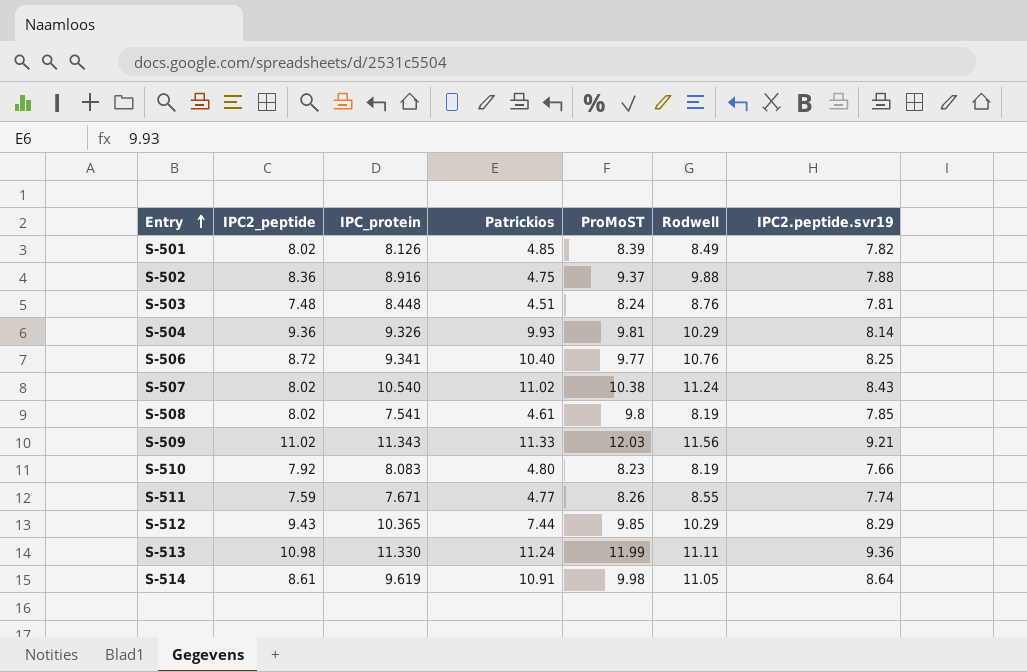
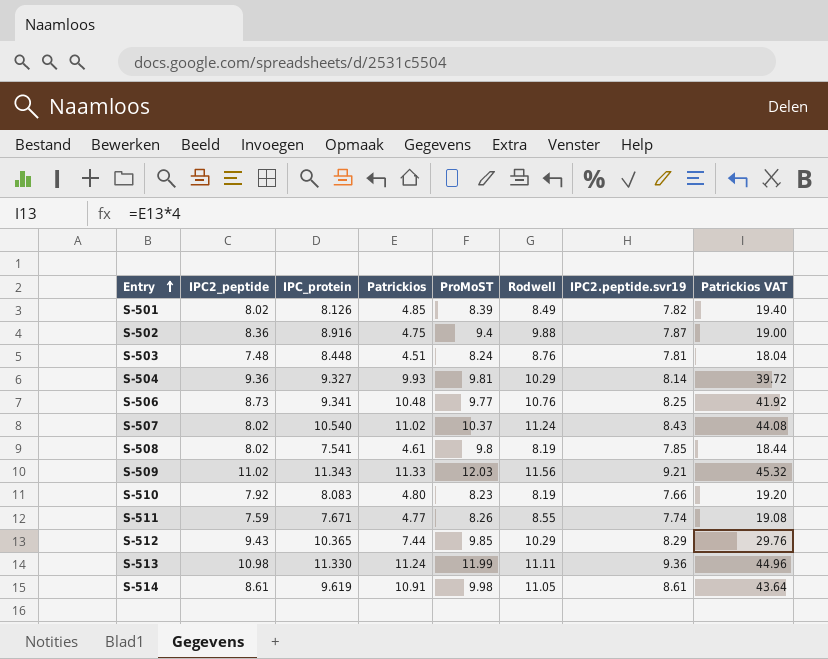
column Patrickios VAT | formula: none -> [Patrickios] * 4
S-502 | ProMoST: 9.37 -> 9.4
S-502 | IPC2.peptide.svr19: 7.88 -> 7.87
S-504 | IPC_protein: 9.326 -> 9.327
S-506 | IPC2_peptide: 8.72 -> 8.73
S-506 | Patrickios: 10.40 -> 10.48
S-507 | ProMoST: 10.38 -> 10.37
S-514 | IPC2.peptide.svr19: 8.64 -> 8.61

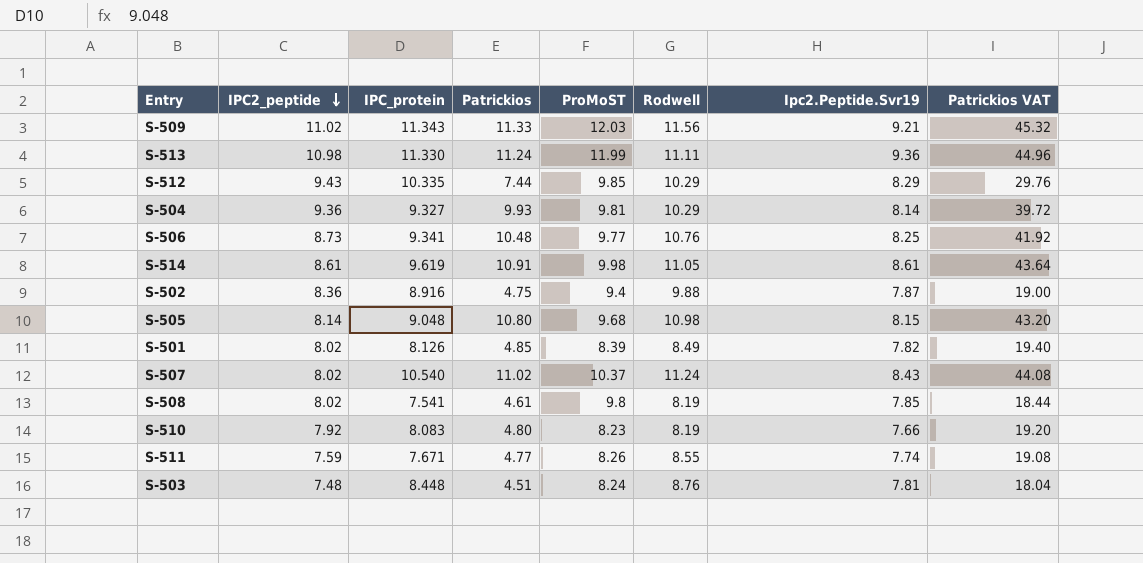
row order: Entry ascending -> IPC2_peptide descending
column name: IPC2.peptide.svr19 -> Ipc2.Peptide.Svr19
S-512 | IPC_protein: 10.365 -> 10.335
row S-505: none -> 8.14 | 9.048 | 10.80 | 9.68 | 10.98 | 8.15 | 43.20

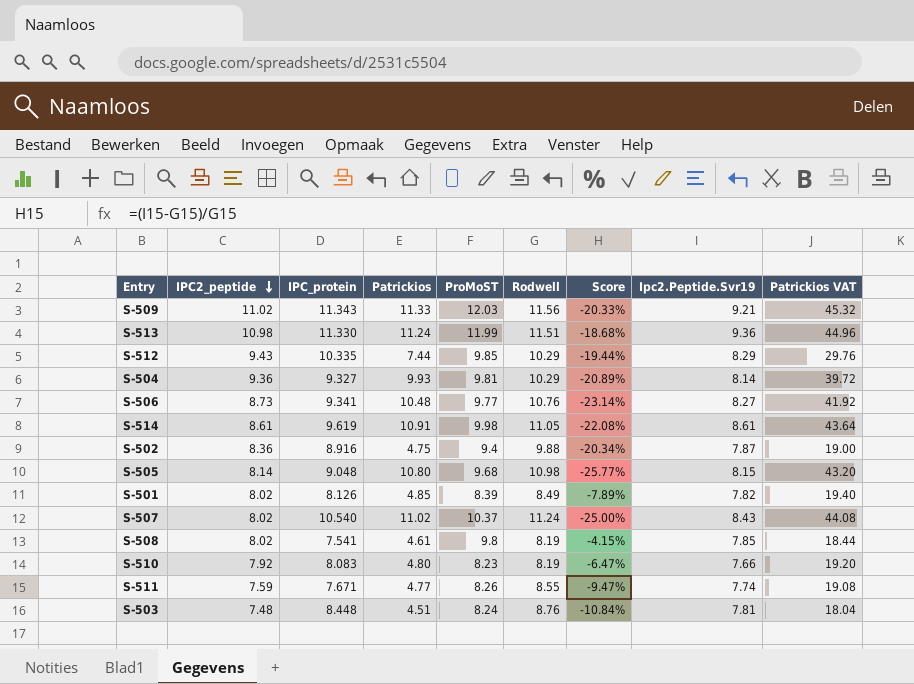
column Score | formula: none -> ([Ipc2.Peptide.Svr19] - [Rodwell]) / [Rodwell]
S-513 | Rodwell: 11.11 -> 11.51
S-506 | Ipc2.Peptide.Svr19: 8.25 -> 8.27

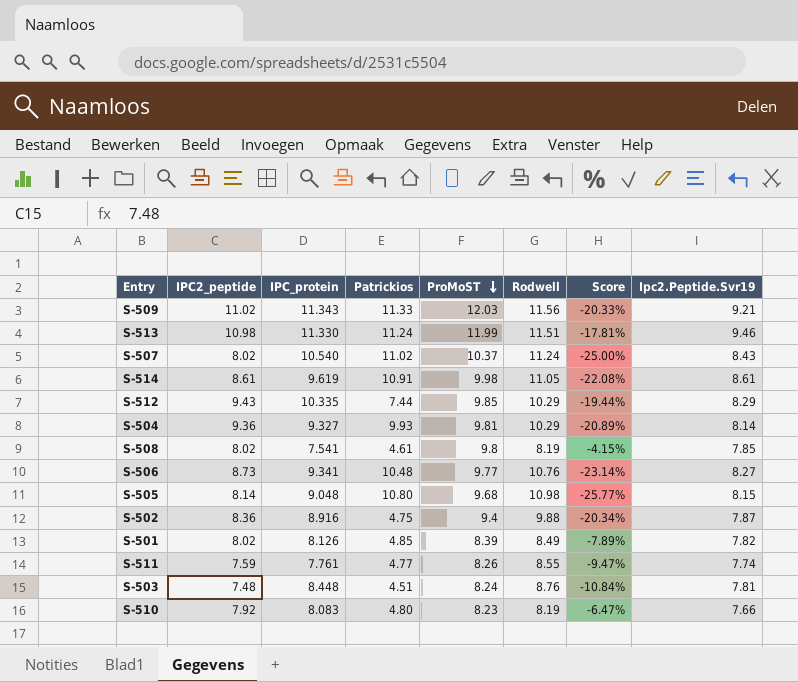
row order: IPC2_peptide descending -> ProMoST descending
column Patrickios VAT | formula: [Patrickios] * 4 -> none
S-513 | Score: -18.68% -> -17.81%
S-513 | Ipc2.Peptide.Svr19: 9.36 -> 9.46
S-511 | IPC_protein: 7.671 -> 7.761

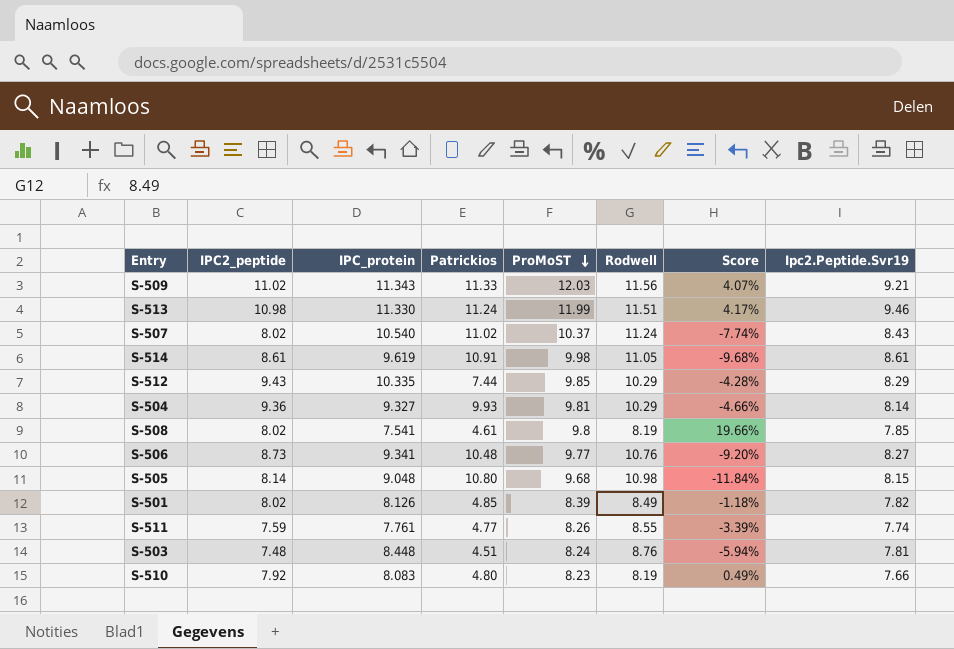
column Score | formula: ([Ipc2.Peptide.Svr19] - [Rodwell]) / [Rodwell] -> ([ProMoST] - [Rodwell]) / [Rodwell]
row S-502: 8.36 | 8.916 | 4.75 | 9.4 | 9.88 | -20.34% | 7.87 -> none

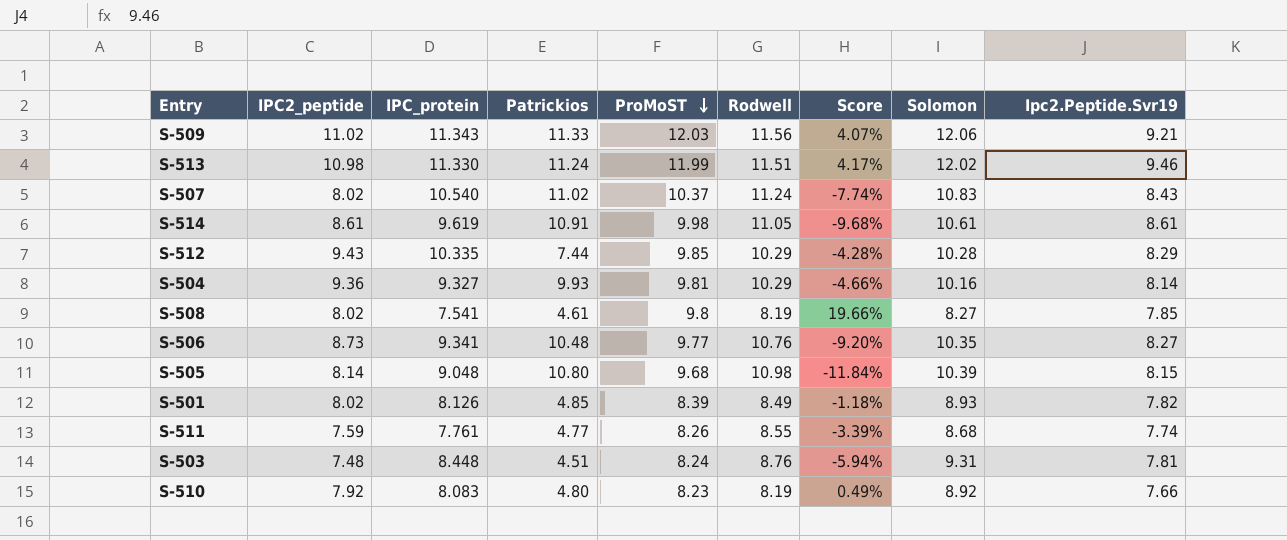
column Solomon | position: none -> 8

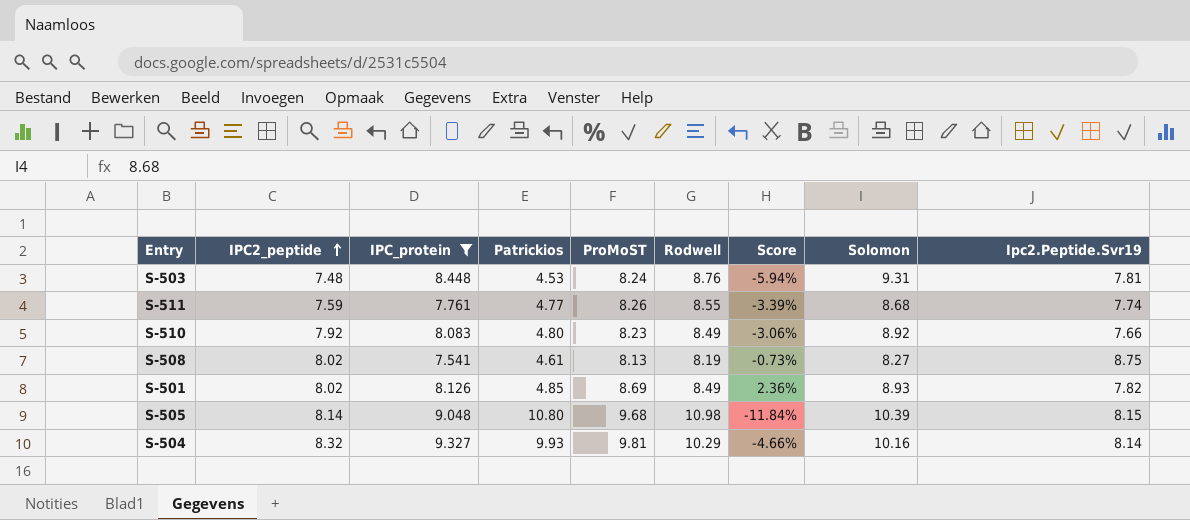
filter: none -> IPC_protein <= 9.327
row order: ProMoST descending -> IPC2_peptide ascending
S-503 | Patrickios: 4.51 -> 4.53
S-510 | Rodwell: 8.19 -> 8.49
S-510 | Score: 0.49% -> -3.06%
S-508 | ProMoST: 9.8 -> 8.13
S-508 | Score: 19.66% -> -0.73%
S-508 | Ipc2.Peptide.Svr19: 7.85 -> 8.75
S-501 | ProMoST: 8.39 -> 8.69
S-501 | Score: -1.18% -> 2.36%
S-504 | IPC2_peptide: 9.36 -> 8.32

